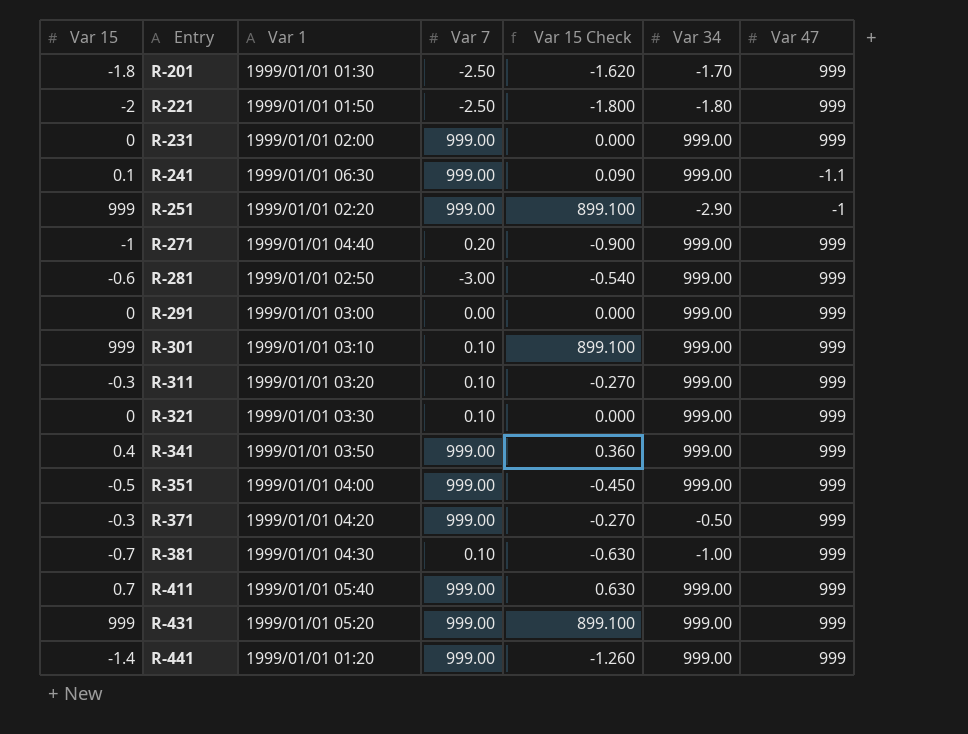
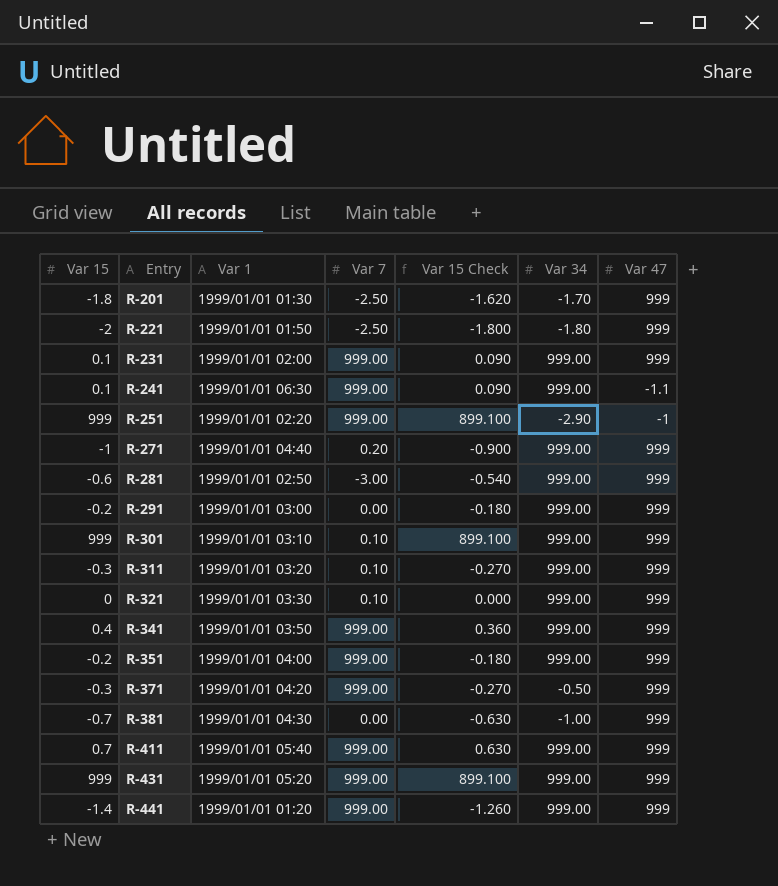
R-231 | Var 15: 0 -> 0.1
R-231 | Var 15 Check: 0.000 -> 0.090
R-291 | Var 15: 0 -> -0.2
R-291 | Var 15 Check: 0.000 -> -0.180
R-351 | Var 15: -0.5 -> -0.2
R-351 | Var 15 Check: -0.450 -> -0.180
R-381 | Var 7: 0.10 -> 0.00

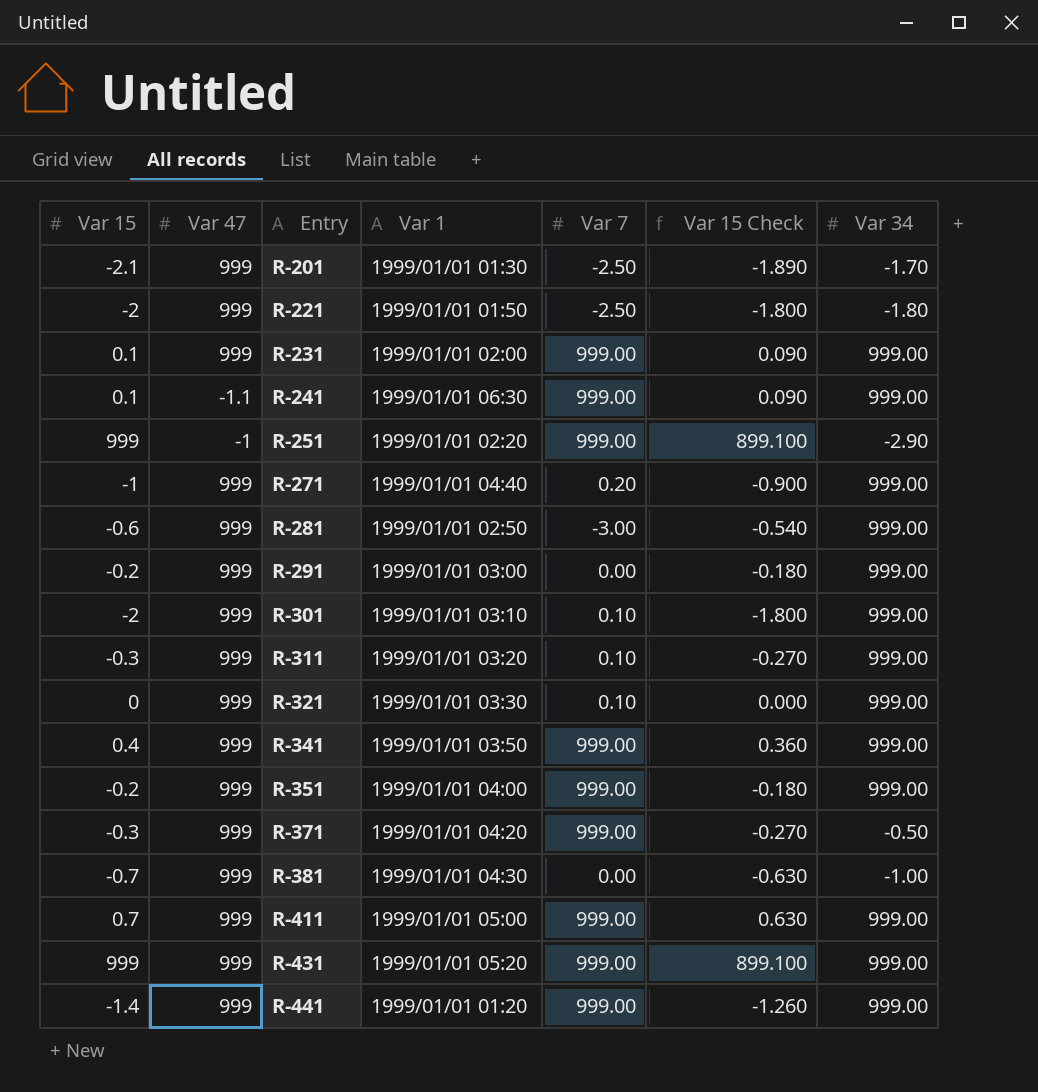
column Var 47 | position: 7 -> 2
R-201 | Var 15: -1.8 -> -2.1
R-201 | Var 15 Check: -1.620 -> -1.890
R-301 | Var 15: 999 -> -2
R-301 | Var 15 Check: 899.100 -> -1.800
R-411 | Var 1: 1999/01/01 05:40 -> 1999/01/01 05:00

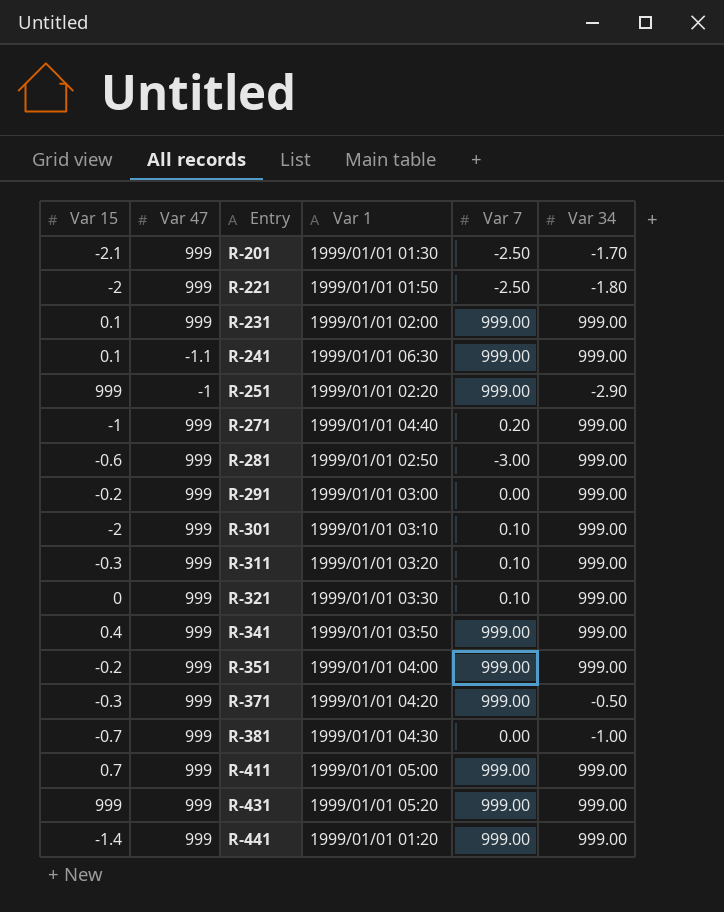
column Var 15 Check | formula: [Var 15] * 0.9 -> none

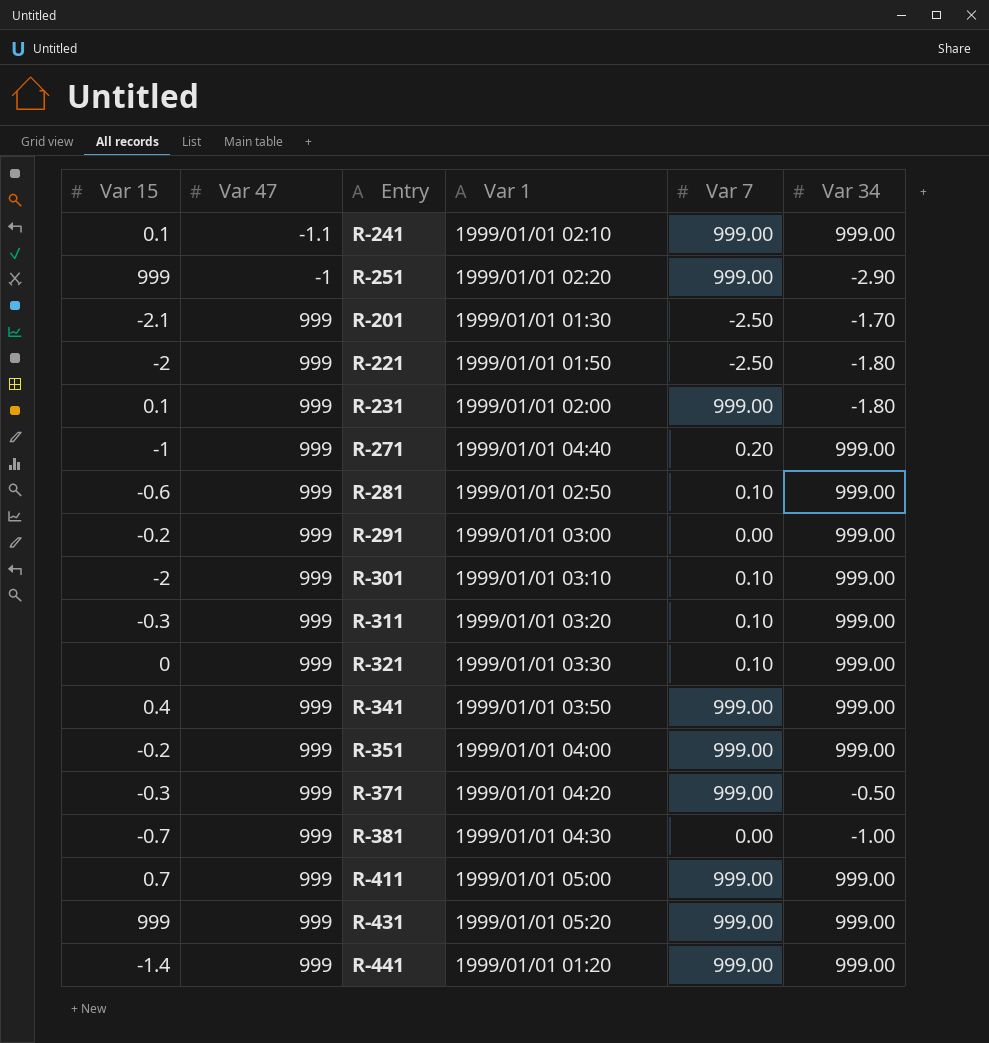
row order: Entry ascending -> Var 47 ascending
R-241 | Var 1: 1999/01/01 06:30 -> 1999/01/01 02:10
R-231 | Var 34: 999.00 -> -1.80
R-281 | Var 7: -3.00 -> 0.10

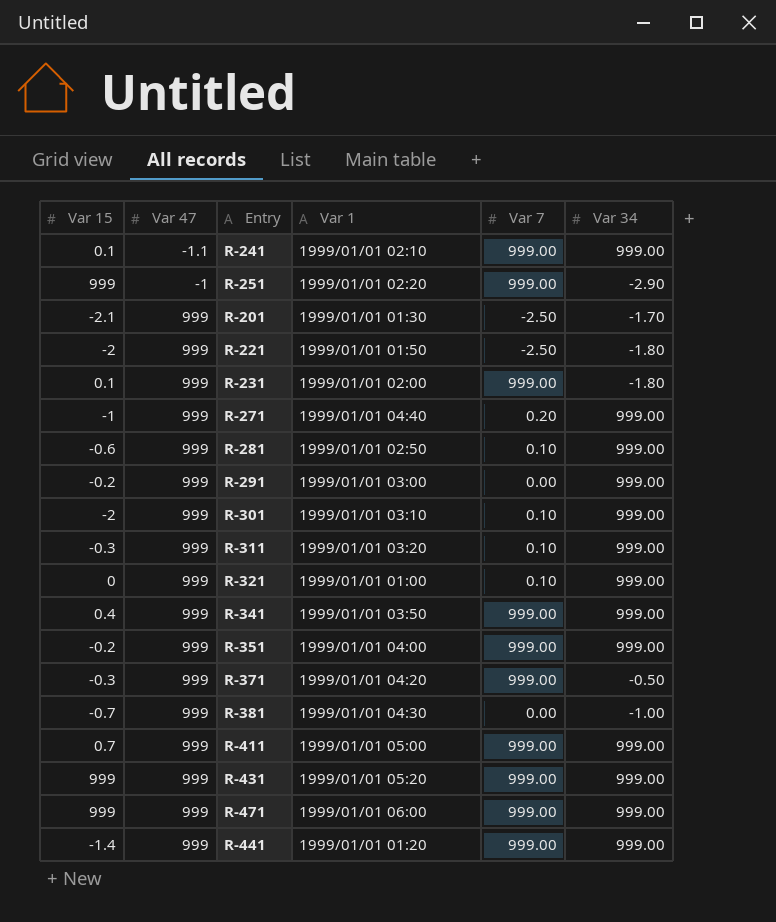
R-321 | Var 1: 1999/01/01 03:30 -> 1999/01/01 01:00
row R-471: none -> 999 | 999 | 1999/01/01 06:00 | 999.00 | 999.00

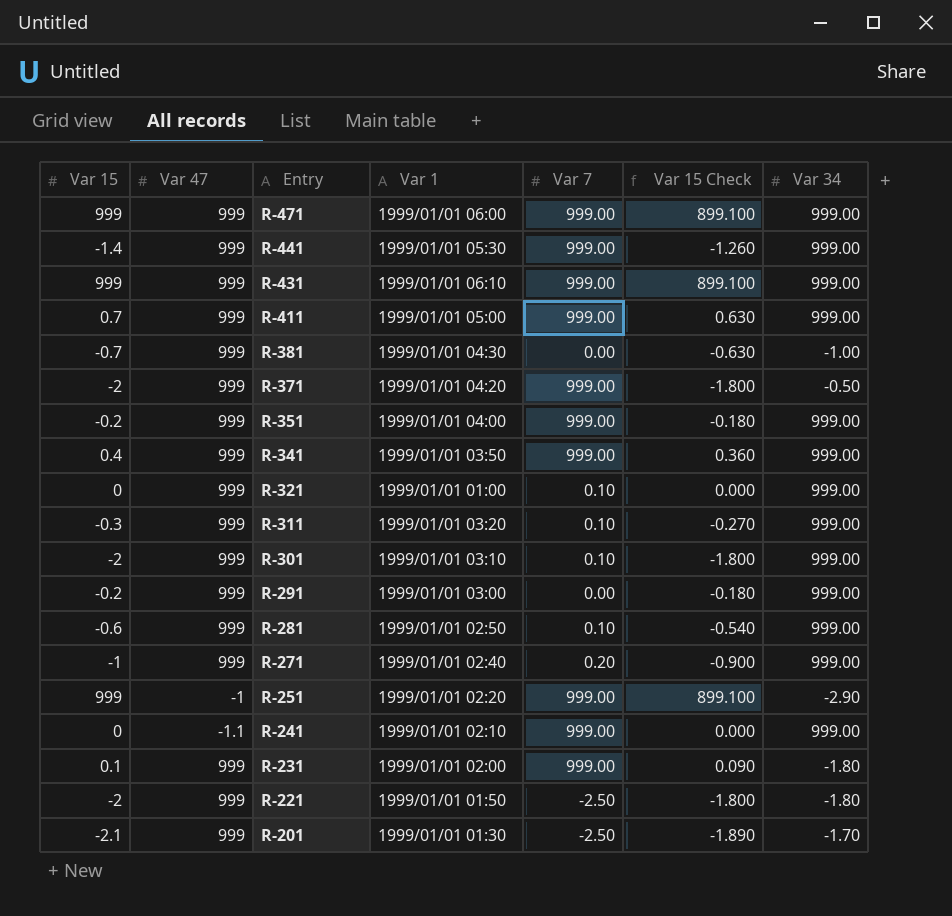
row order: Var 47 ascending -> Entry descending
column Var 15 Check | formula: none -> [Var 15] * 0.9
R-441 | Var 1: 1999/01/01 01:20 -> 1999/01/01 05:30
R-431 | Var 1: 1999/01/01 05:20 -> 1999/01/01 06:10
R-371 | Var 15: -0.3 -> -2
R-271 | Var 1: 1999/01/01 04:40 -> 1999/01/01 02:40
R-241 | Var 15: 0.1 -> 0

